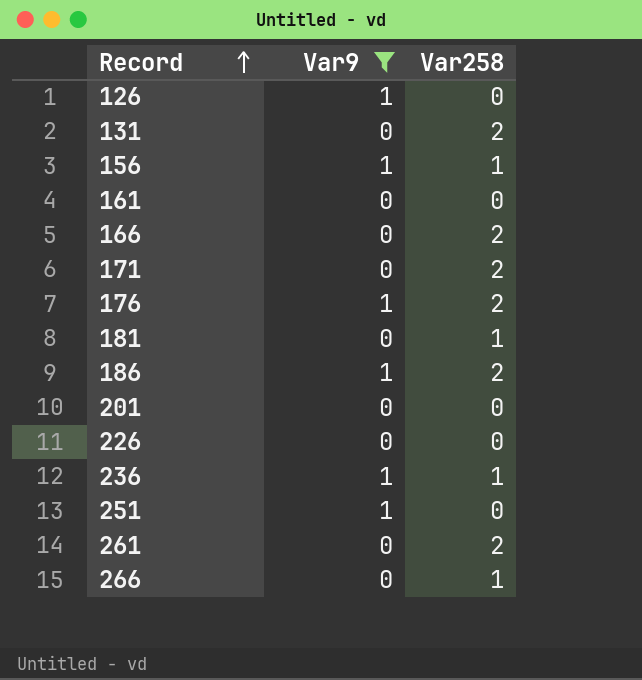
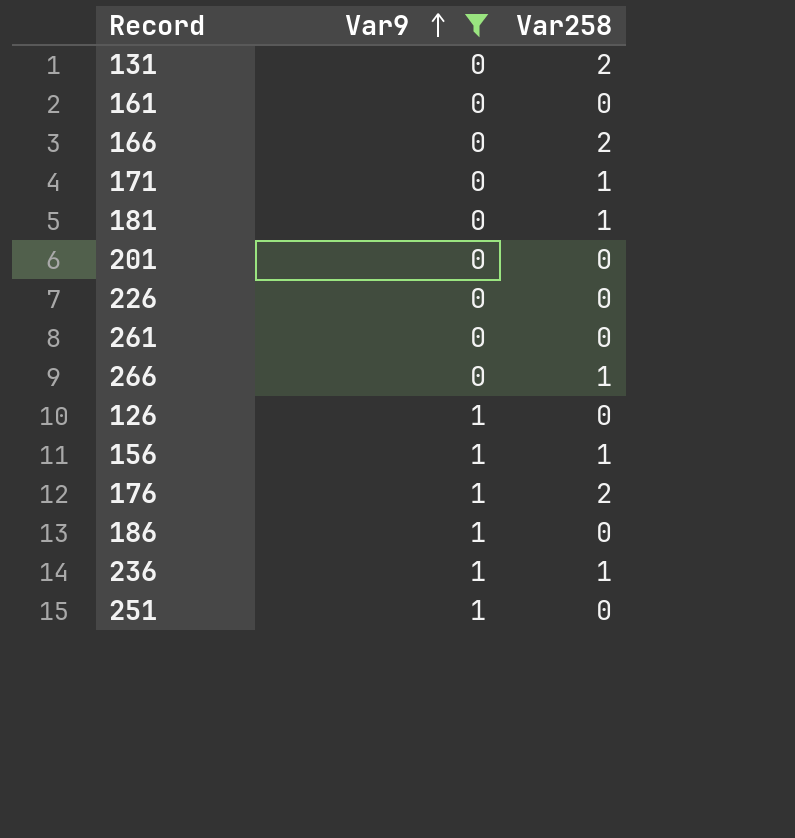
row order: Record ascending -> Var9 ascending
171 | Var258: 2 -> 1
261 | Var258: 2 -> 0
186 | Var258: 2 -> 0

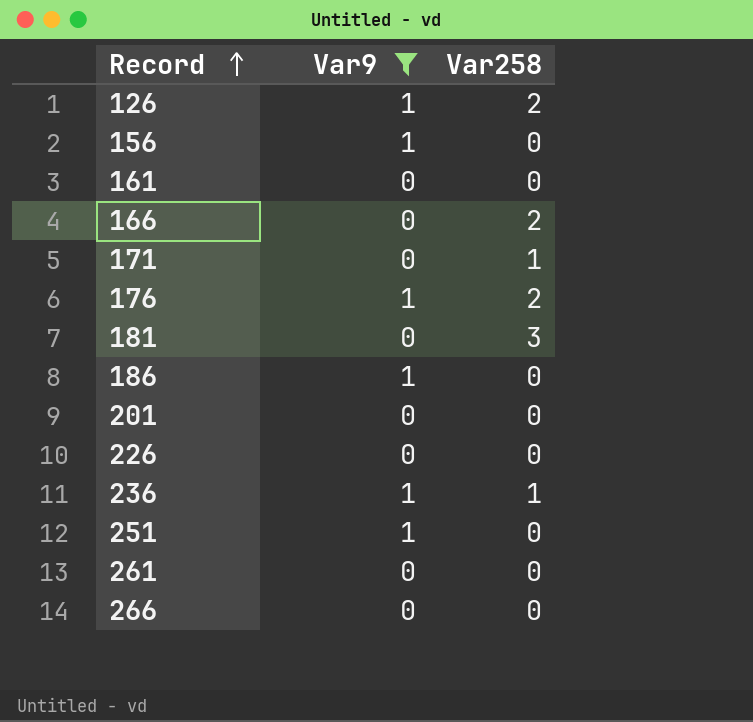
row order: Var9 ascending -> Record ascending
row 131: 0 | 2 -> none
126 | Var258: 0 -> 2
156 | Var258: 1 -> 0
181 | Var258: 1 -> 3
266 | Var258: 1 -> 0

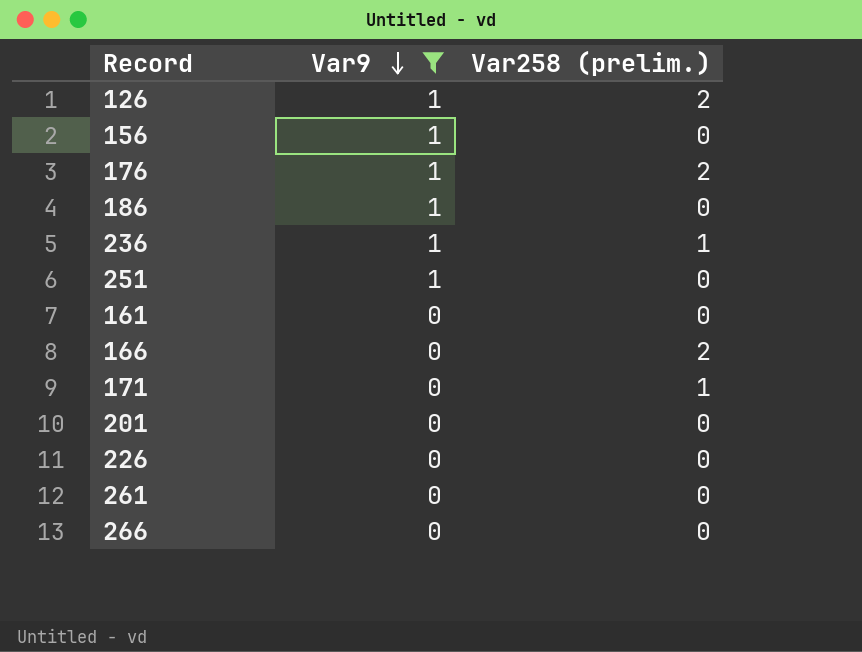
row order: Record ascending -> Var9 descending
column name: Var258 -> Var258 (prelim.)
row 181: 0 | 3 -> none

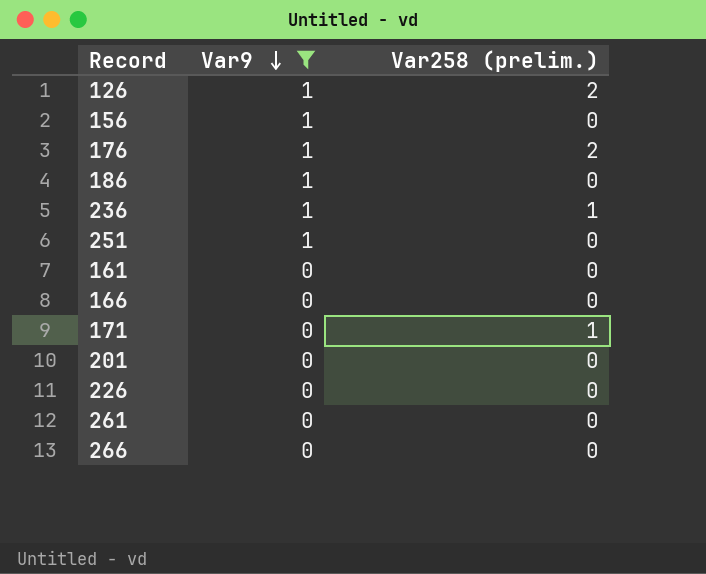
166 | Var258 (prelim.): 2 -> 0

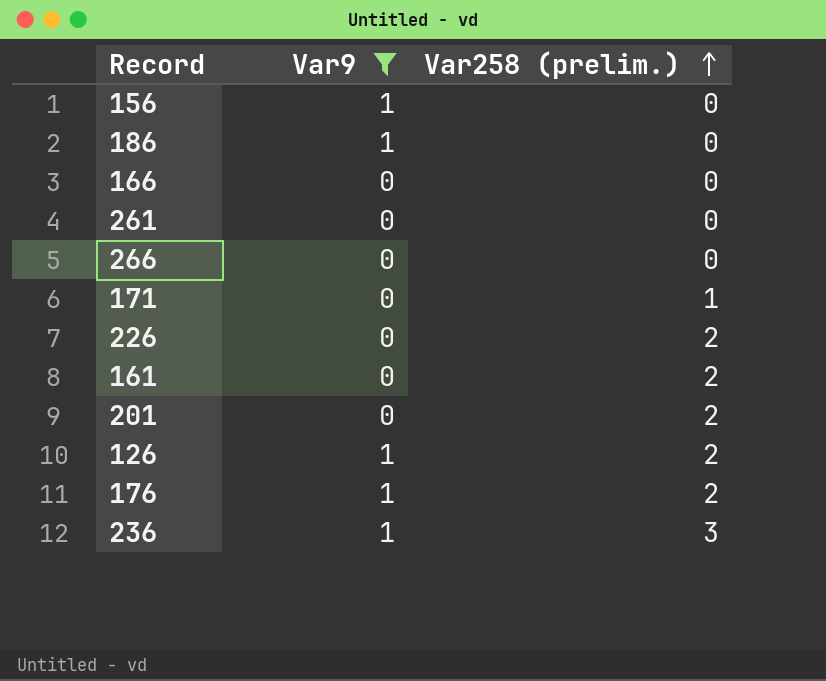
row order: Var9 descending -> Var258 (prelim.) ascending
row 251: 1 | 0 -> none
226 | Var258 (prelim.): 0 -> 2
161 | Var258 (prelim.): 0 -> 2
201 | Var258 (prelim.): 0 -> 2
236 | Var258 (prelim.): 1 -> 3

